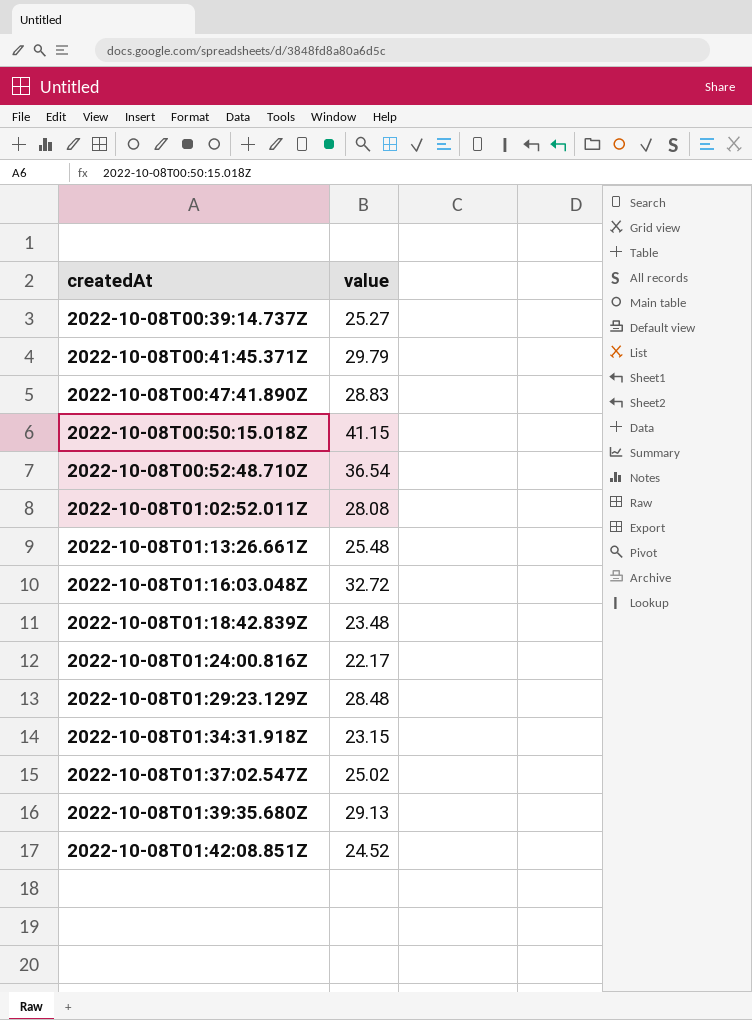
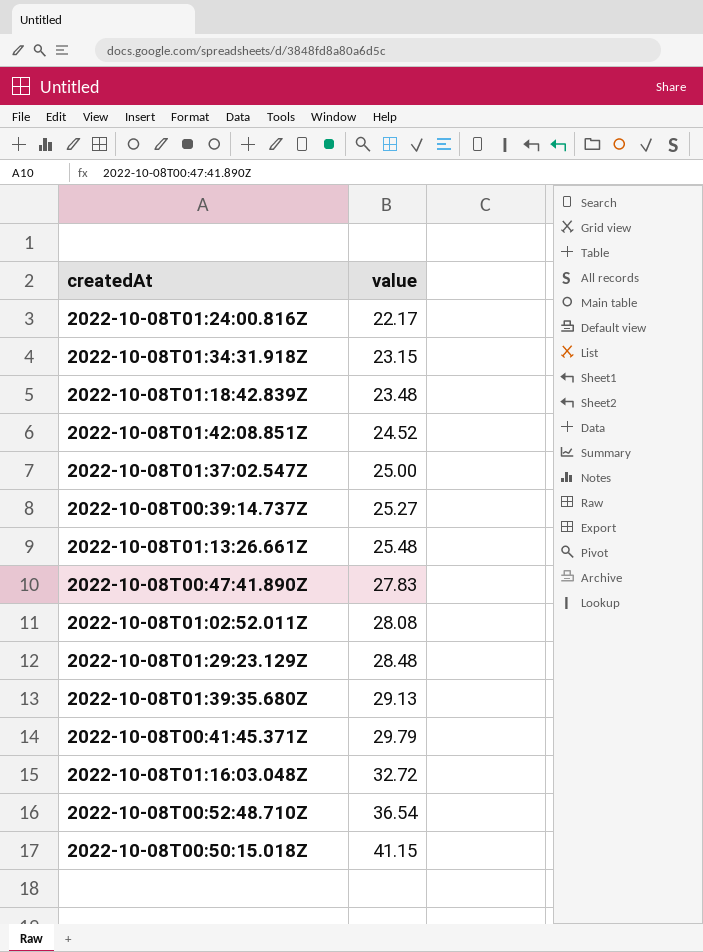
row order: createdAt ascending -> value ascending
2022-10-08T01:37:02.547Z | value: 25.02 -> 25.00
2022-10-08T00:47:41.890Z | value: 28.83 -> 27.83

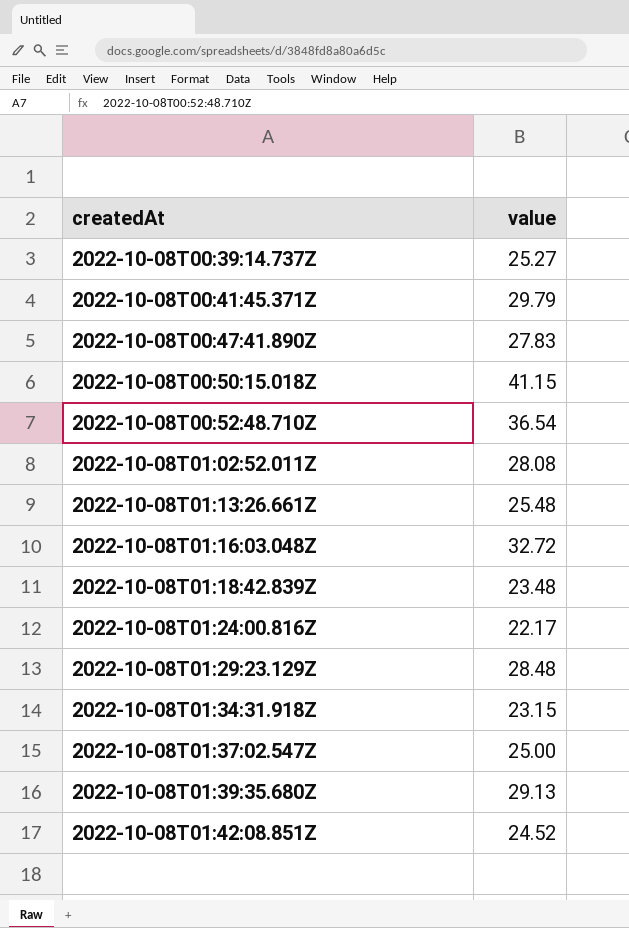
row order: value ascending -> createdAt ascending

